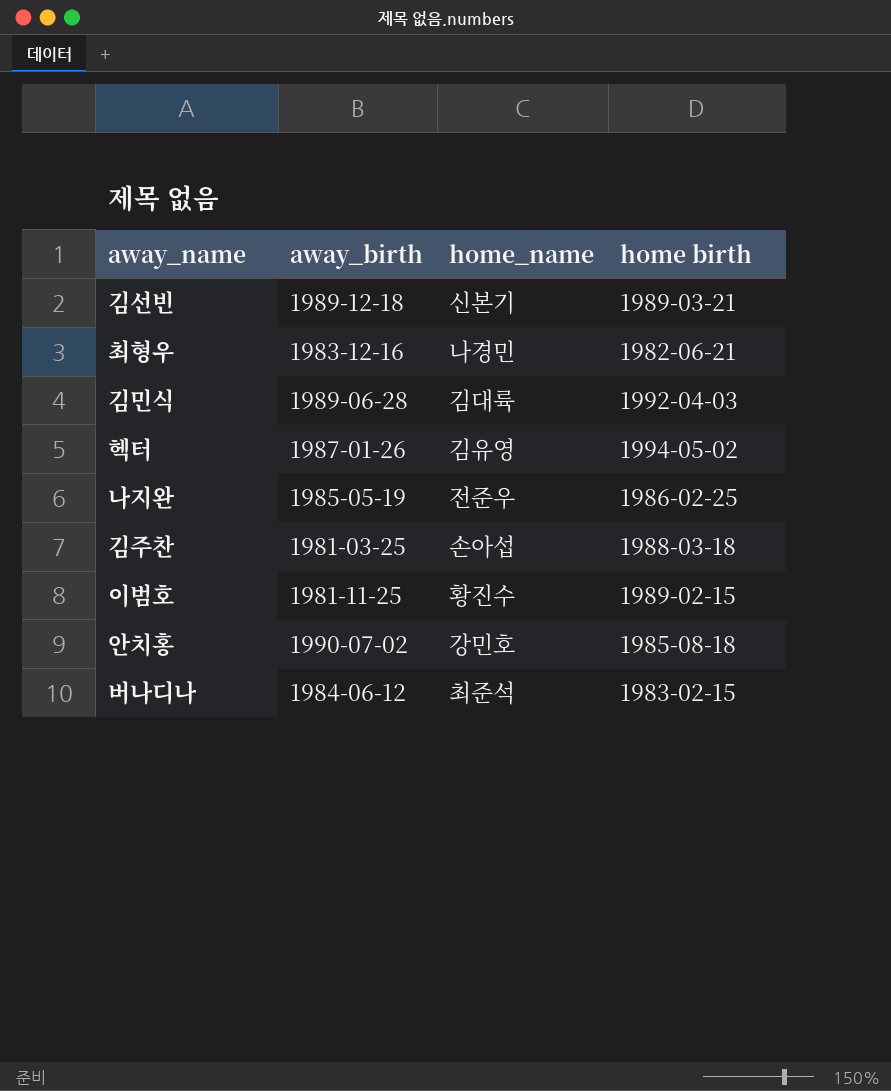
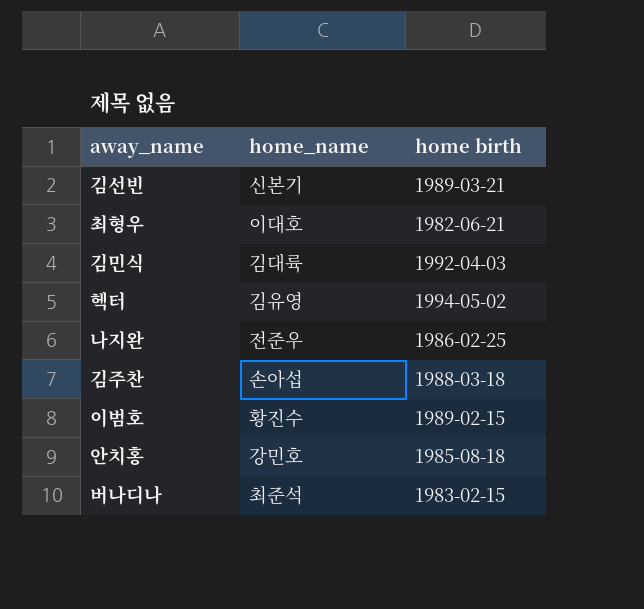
column away_birth | position: 2 -> none
최형우 | home_name: 나경민 -> 이대호

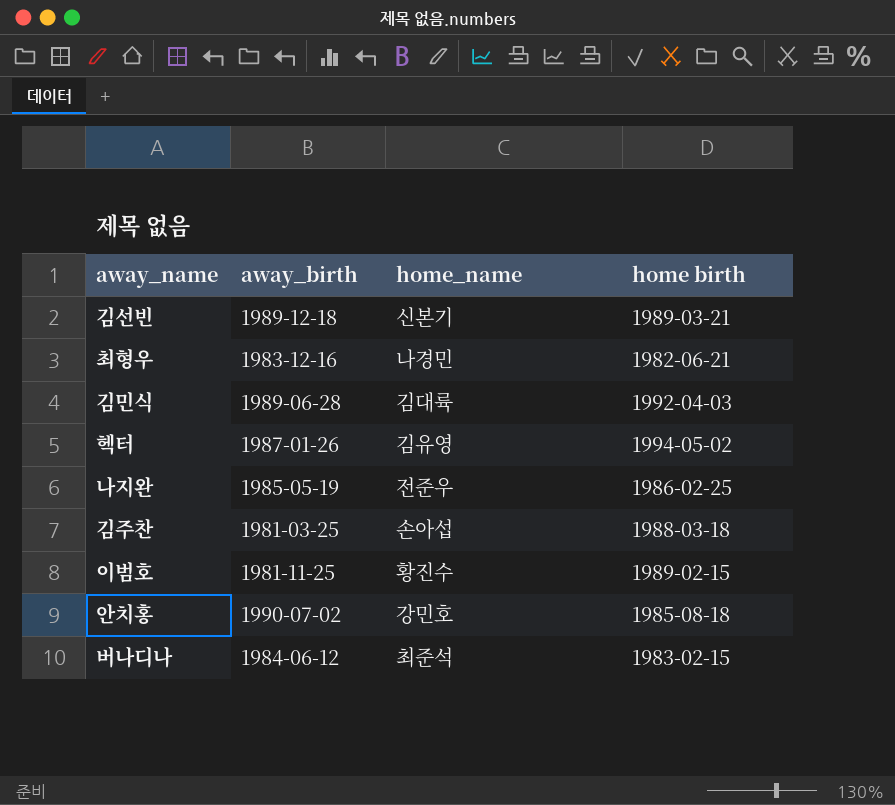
column away_birth | position: none -> 2
최형우 | home_name: 이대호 -> 나경민

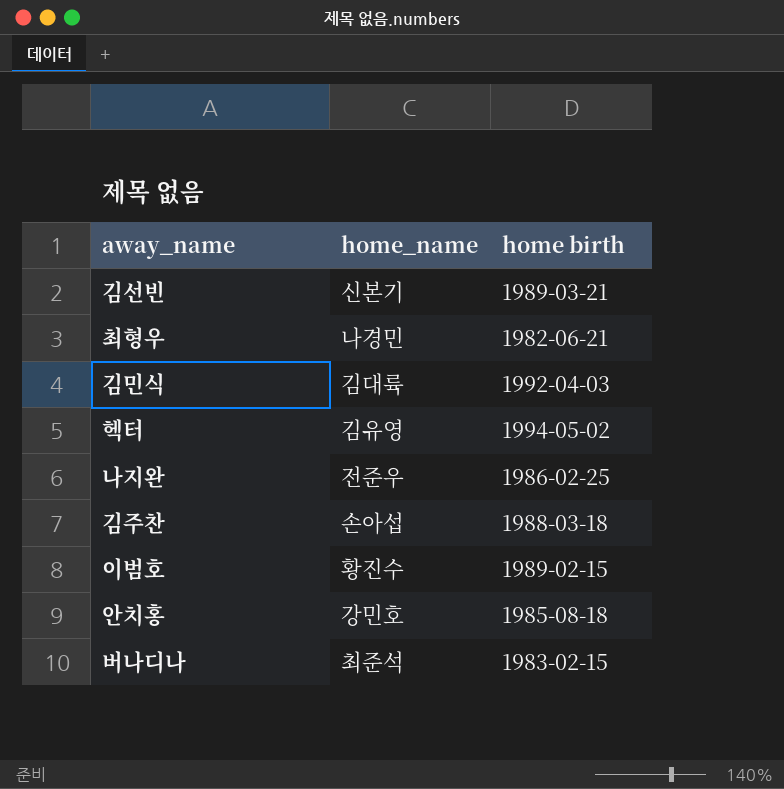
column away_birth | position: 2 -> none

